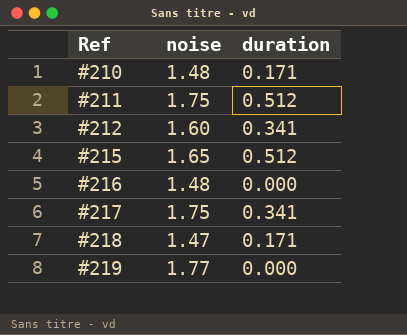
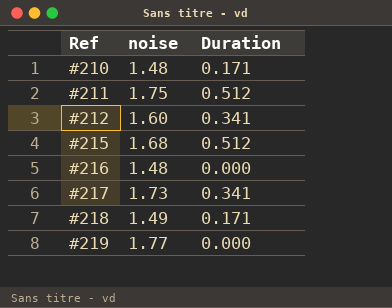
column name: duration -> Duration
#215 | noise: 1.65 -> 1.68
#217 | noise: 1.75 -> 1.73
#218 | noise: 1.47 -> 1.49

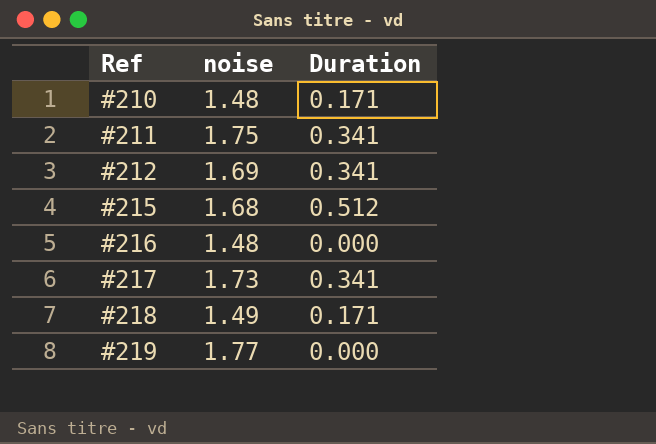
#211 | Duration: 0.512 -> 0.341
#212 | noise: 1.60 -> 1.69

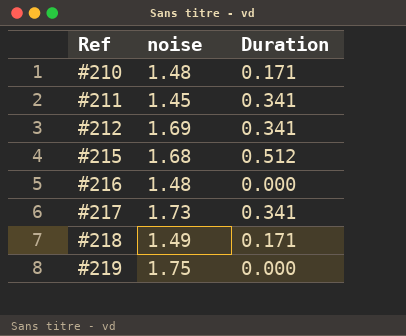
#211 | noise: 1.75 -> 1.45
#219 | noise: 1.77 -> 1.75

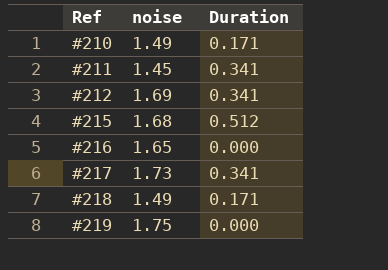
#210 | noise: 1.48 -> 1.49
#216 | noise: 1.48 -> 1.65

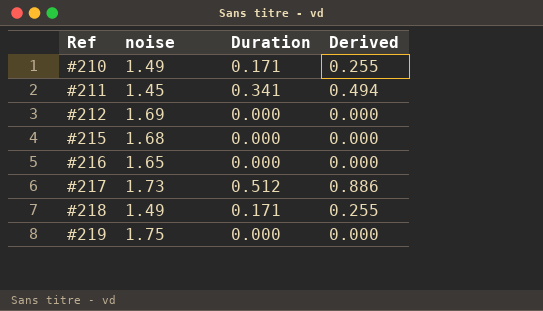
column Derived | formula: none -> [noise] * [Duration]
#212 | Duration: 0.341 -> 0.000
#215 | Duration: 0.512 -> 0.000
#217 | Duration: 0.341 -> 0.512

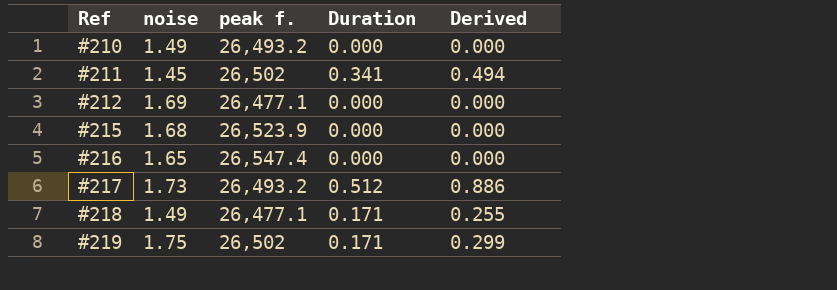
column peak f. | position: none -> 3
#210 | Duration: 0.171 -> 0.000
#210 | Derived: 0.255 -> 0.000
#219 | Duration: 0.000 -> 0.171
#219 | Derived: 0.000 -> 0.299

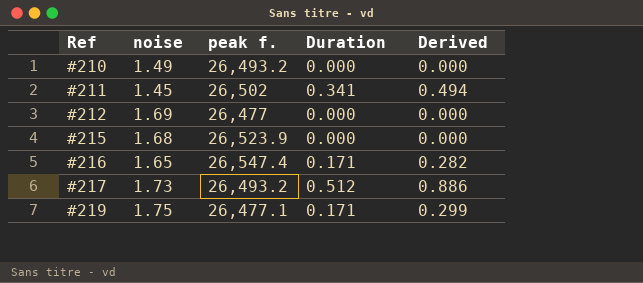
row #218: 1.49 | 26,477.1 | 0.171 | 0.255 -> none
#212 | peak f.: 26,477.1 -> 26,477
#216 | Duration: 0.000 -> 0.171
#216 | Derived: 0.000 -> 0.282
#219 | peak f.: 26,502 -> 26,477.1

